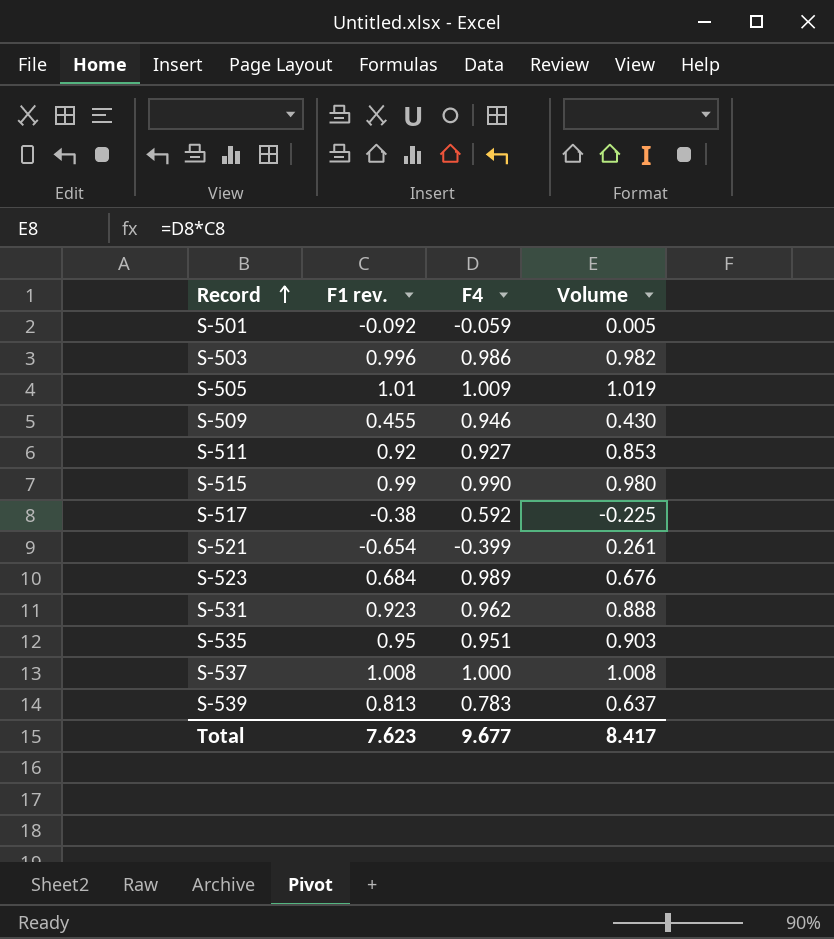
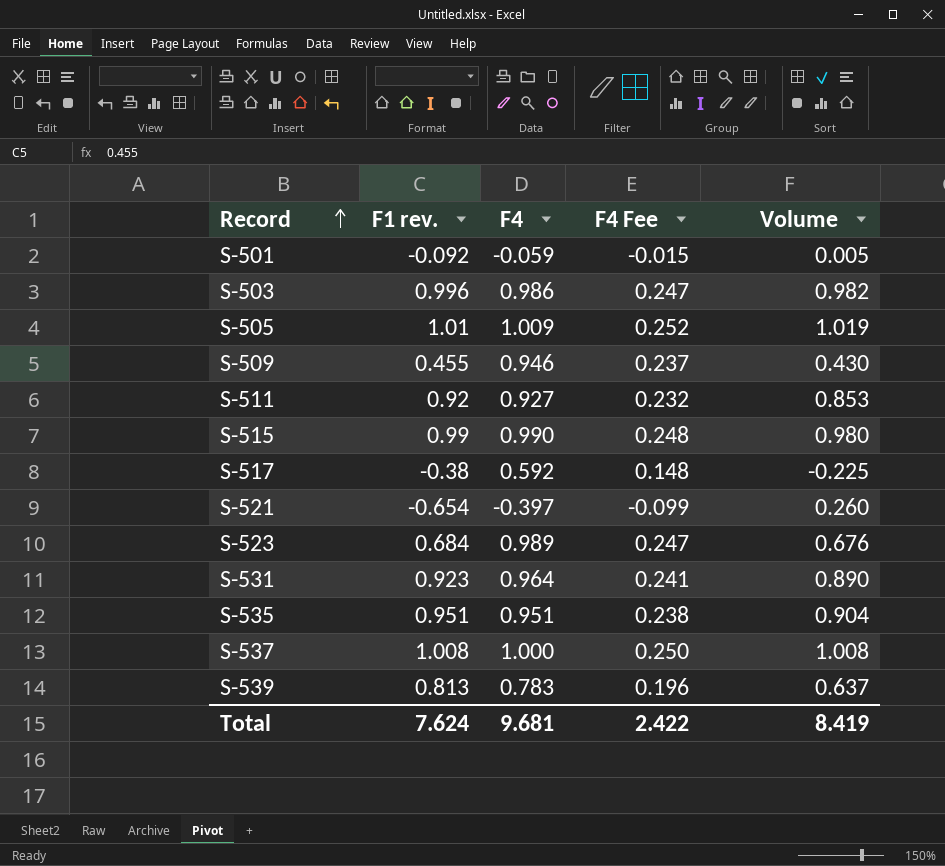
column F4 Fee | formula: none -> [F4] * 0.25
S-521 | F4: -0.399 -> -0.397
S-521 | Volume: 0.261 -> 0.260
S-531 | F4: 0.962 -> 0.964
S-531 | Volume: 0.888 -> 0.890
S-535 | F1 rev.: 0.95 -> 0.951
S-535 | Volume: 0.903 -> 0.904
Total | F1 rev.: 7.623 -> 7.624
Total | F4: 9.677 -> 9.681
Total | Volume: 8.417 -> 8.419

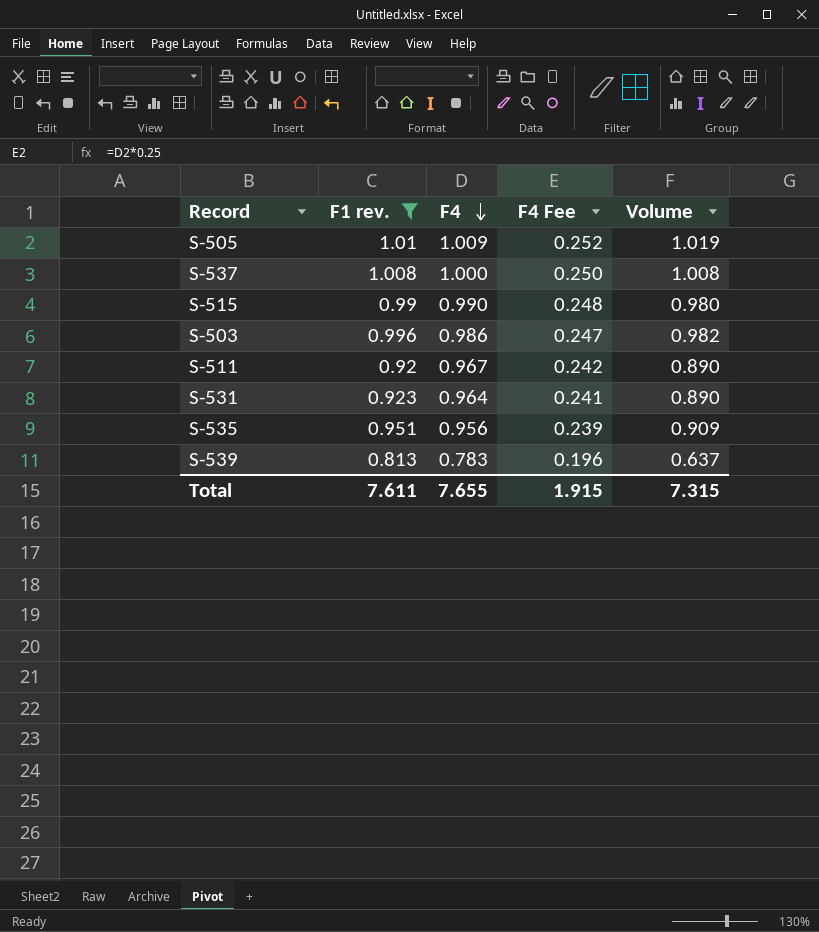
filter: none -> F1 rev. >= 0.813
row order: Record ascending -> F4 descending
S-511 | F4: 0.927 -> 0.967
S-511 | F4 Fee: 0.232 -> 0.242
S-511 | Volume: 0.853 -> 0.890
S-535 | F4: 0.951 -> 0.956
S-535 | F4 Fee: 0.238 -> 0.239
S-535 | Volume: 0.904 -> 0.909
Total | F1 rev.: 7.624 -> 7.611
Total | F4: 9.681 -> 7.655
Total | F4 Fee: 2.422 -> 1.915
Total | Volume: 8.419 -> 7.315

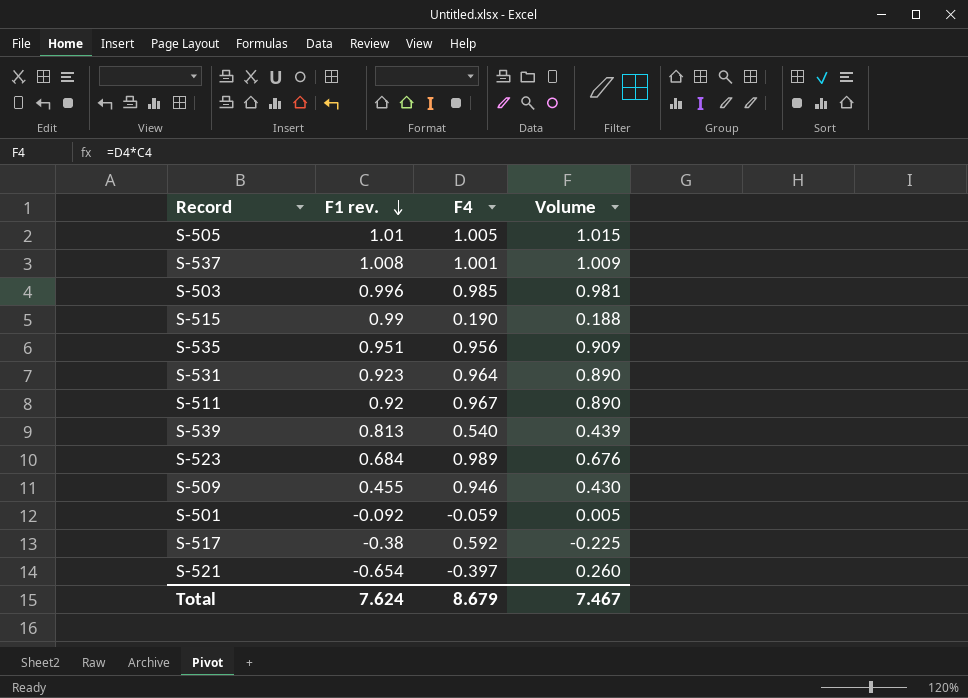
filter: F1 rev. >= 0.813 -> none
row order: F4 descending -> F1 rev. descending
column F4 Fee | formula: [F4] * 0.25 -> none
S-505 | F4: 1.009 -> 1.005
S-505 | Volume: 1.019 -> 1.015
S-537 | F4: 1.000 -> 1.001
S-537 | Volume: 1.008 -> 1.009
S-503 | F4: 0.986 -> 0.985
S-503 | Volume: 0.982 -> 0.981
S-515 | F4: 0.990 -> 0.190
S-515 | Volume: 0.980 -> 0.188
S-539 | F4: 0.783 -> 0.540
S-539 | Volume: 0.637 -> 0.439
Total | F1 rev.: 7.611 -> 7.624
Total | F4: 7.655 -> 8.679
Total | Volume: 7.315 -> 7.467

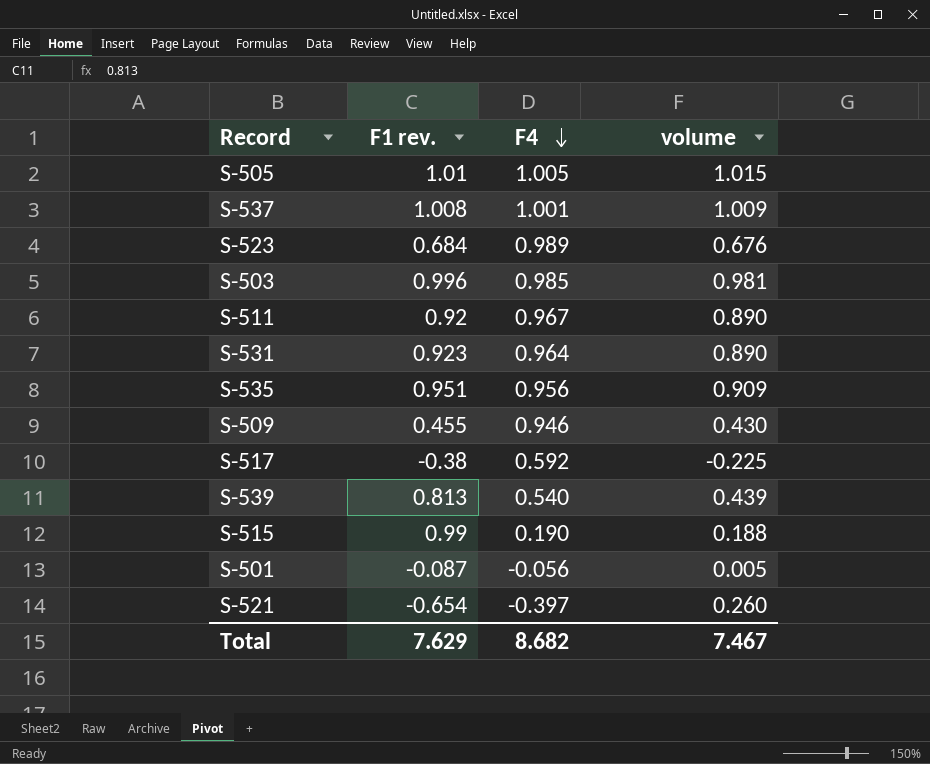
row order: F1 rev. descending -> F4 descending
column name: Volume -> volume
S-501 | F1 rev.: -0.092 -> -0.087
S-501 | F4: -0.059 -> -0.056
Total | F1 rev.: 7.624 -> 7.629
Total | F4: 8.679 -> 8.682

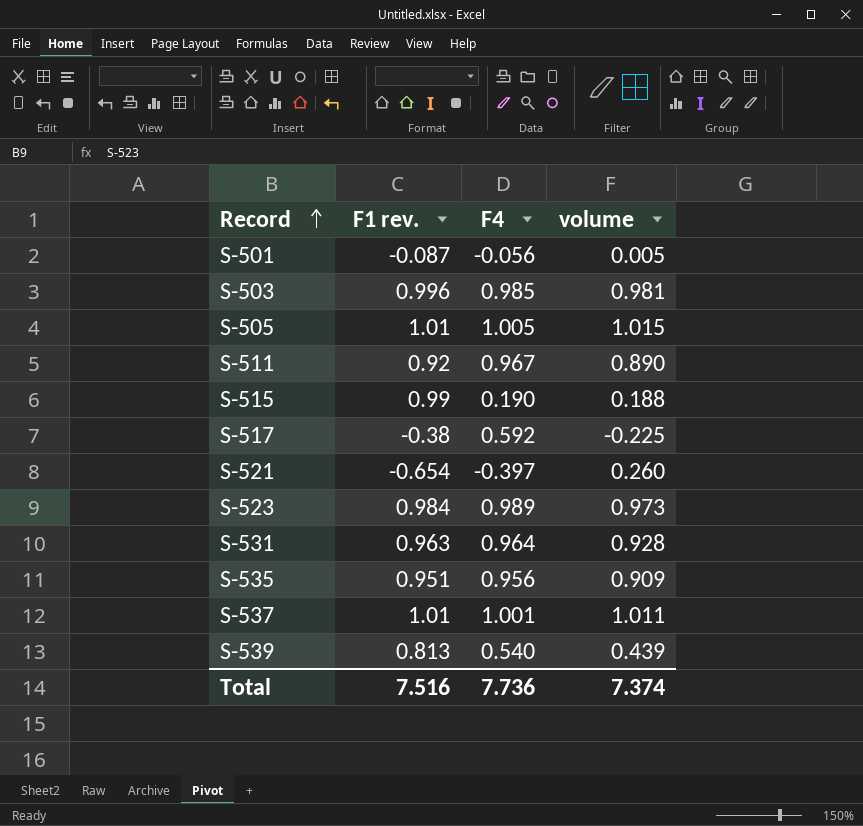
row order: F4 descending -> Record ascending
row S-509: 0.455 | 0.946 | 0.430 -> none
S-523 | F1 rev.: 0.684 -> 0.984
S-523 | volume: 0.676 -> 0.973
S-531 | F1 rev.: 0.923 -> 0.963
S-531 | volume: 0.890 -> 0.928
S-537 | F1 rev.: 1.008 -> 1.01
S-537 | volume: 1.009 -> 1.011
Total | F1 rev.: 7.629 -> 7.516
Total | F4: 8.682 -> 7.736
Total | volume: 7.467 -> 7.374

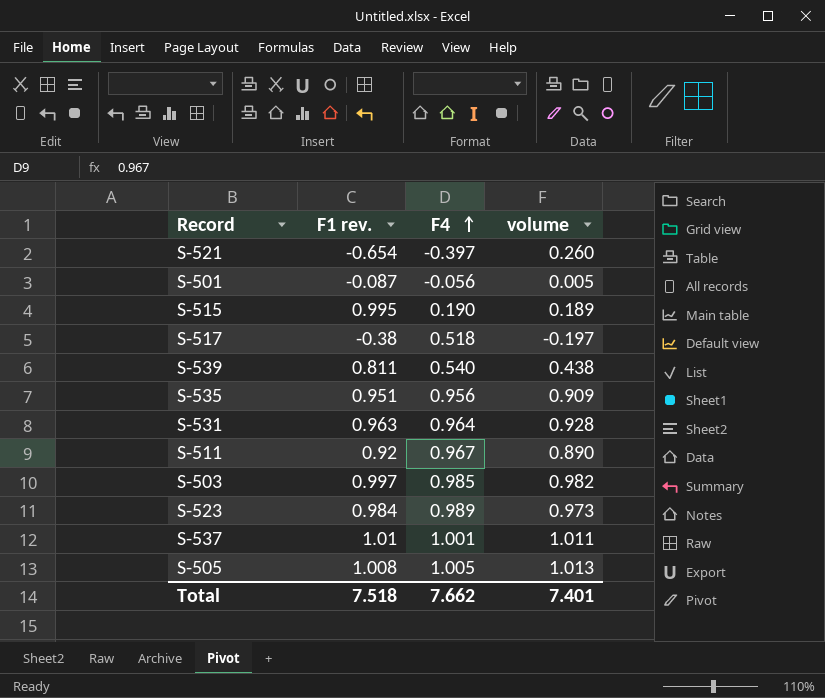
row order: Record ascending -> F4 ascending
S-515 | F1 rev.: 0.99 -> 0.995
S-515 | volume: 0.188 -> 0.189
S-517 | F4: 0.592 -> 0.518
S-517 | volume: -0.225 -> -0.197
S-539 | F1 rev.: 0.813 -> 0.811
S-539 | volume: 0.439 -> 0.438
S-503 | F1 rev.: 0.996 -> 0.997
S-503 | volume: 0.981 -> 0.982
S-505 | F1 rev.: 1.01 -> 1.008
S-505 | volume: 1.015 -> 1.013
Total | F1 rev.: 7.516 -> 7.518
Total | F4: 7.736 -> 7.662
Total | volume: 7.374 -> 7.401

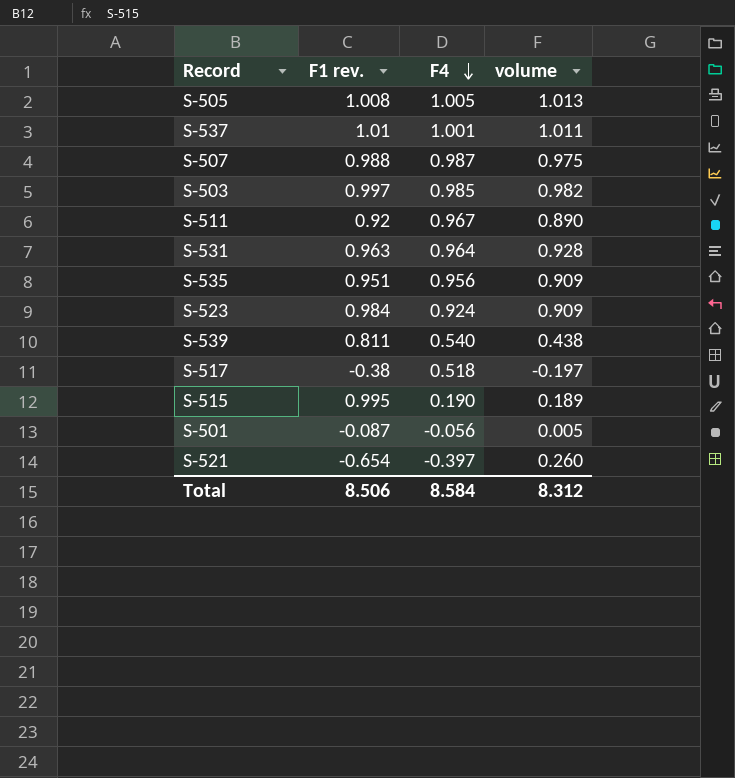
row order: F4 ascending -> F4 descending
row S-507: none -> 0.988 | 0.987 | 0.975
S-523 | F4: 0.989 -> 0.924
S-523 | volume: 0.973 -> 0.909
Total | F1 rev.: 7.518 -> 8.506
Total | F4: 7.662 -> 8.584
Total | volume: 7.401 -> 8.312

